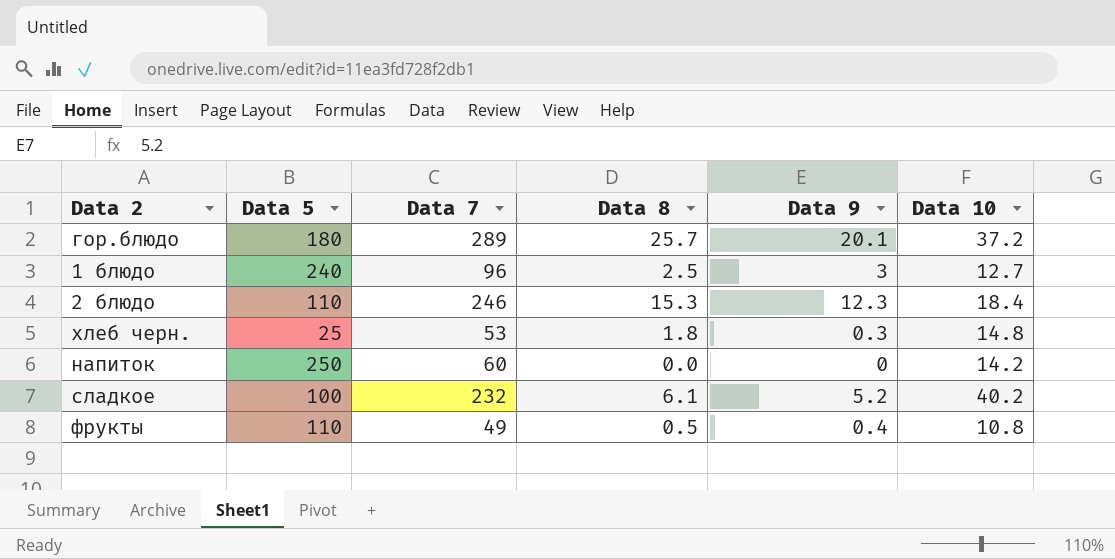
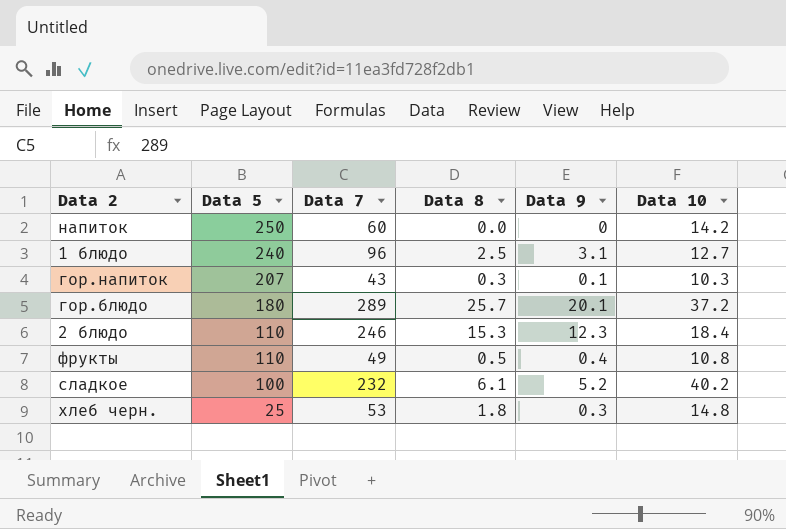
row order: none -> Data 5 descending
1 блюдо | Data 9: 3 -> 3.1
row гор.напиток: none -> 207 | 43 | 0.3 | 0.1 | 10.3

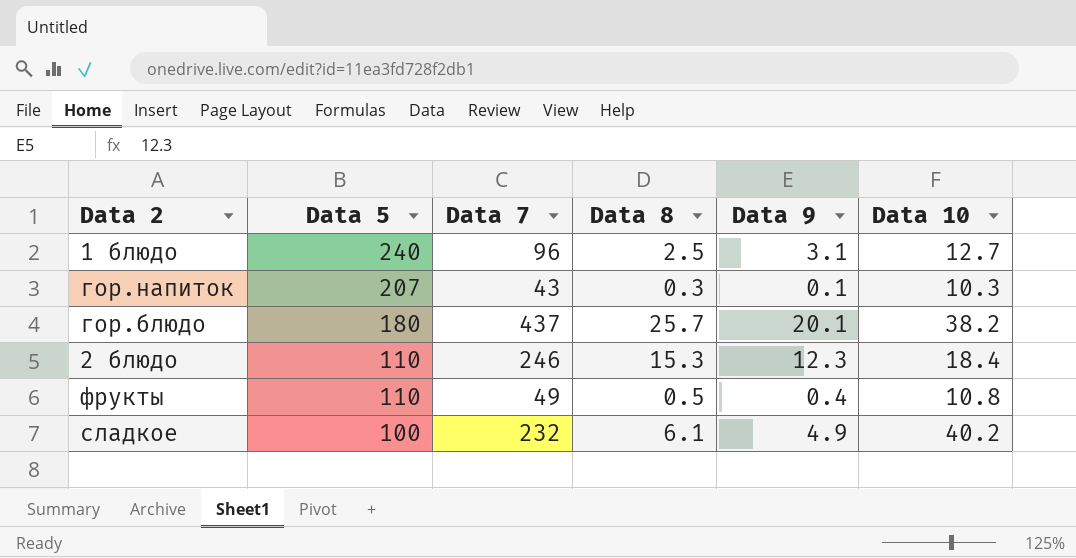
row напиток: 250 | 60 | 0.0 | 0 | 14.2 -> none
row хлеб черн.: 25 | 53 | 1.8 | 0.3 | 14.8 -> none
гор.блюдо | Data 7: 289 -> 437
гор.блюдо | Data 10: 37.2 -> 38.2
сладкое | Data 9: 5.2 -> 4.9

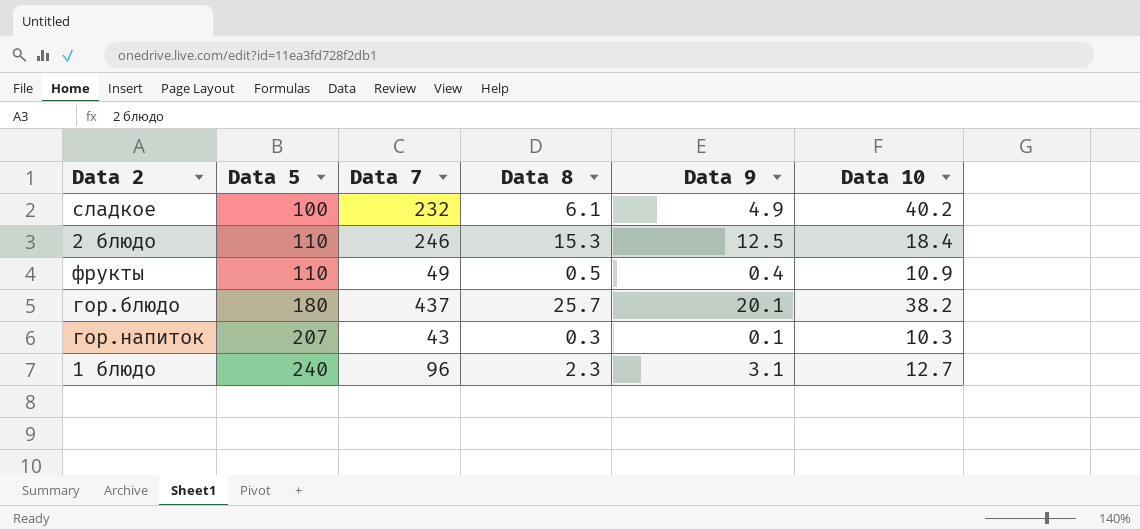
row order: Data 5 descending -> Data 5 ascending
2 блюдо | Data 9: 12.3 -> 12.5
фрукты | Data 10: 10.8 -> 10.9
1 блюдо | Data 8: 2.5 -> 2.3

